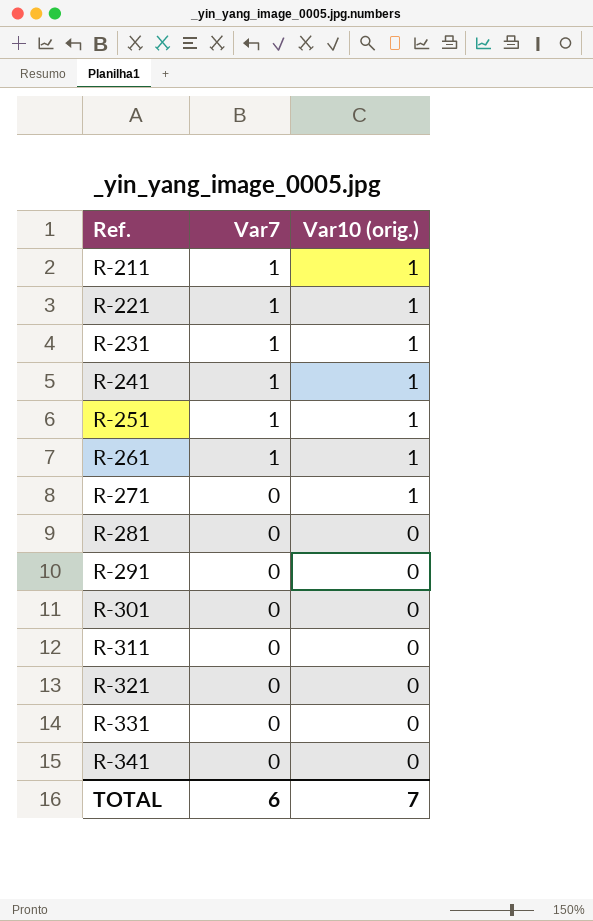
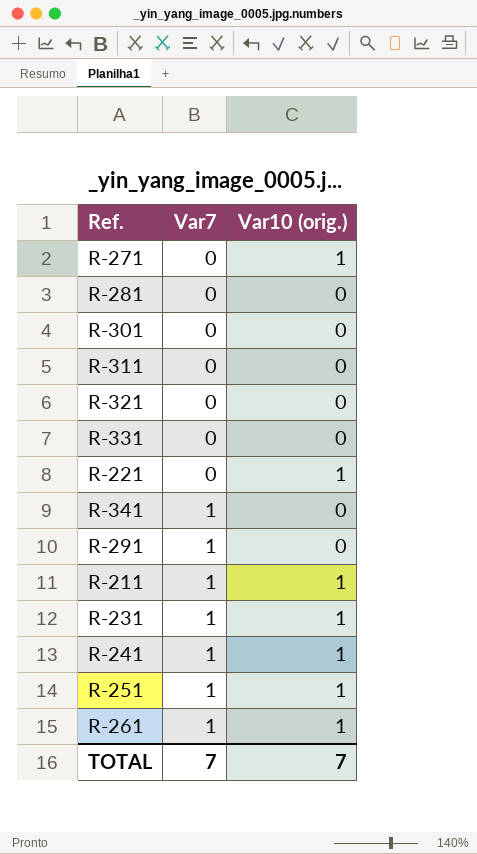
row order: Ref. ascending -> Var7 ascending
R-221 | Var7: 1 -> 0
R-341 | Var7: 0 -> 1
R-291 | Var7: 0 -> 1
TOTAL | Var7: 6 -> 7

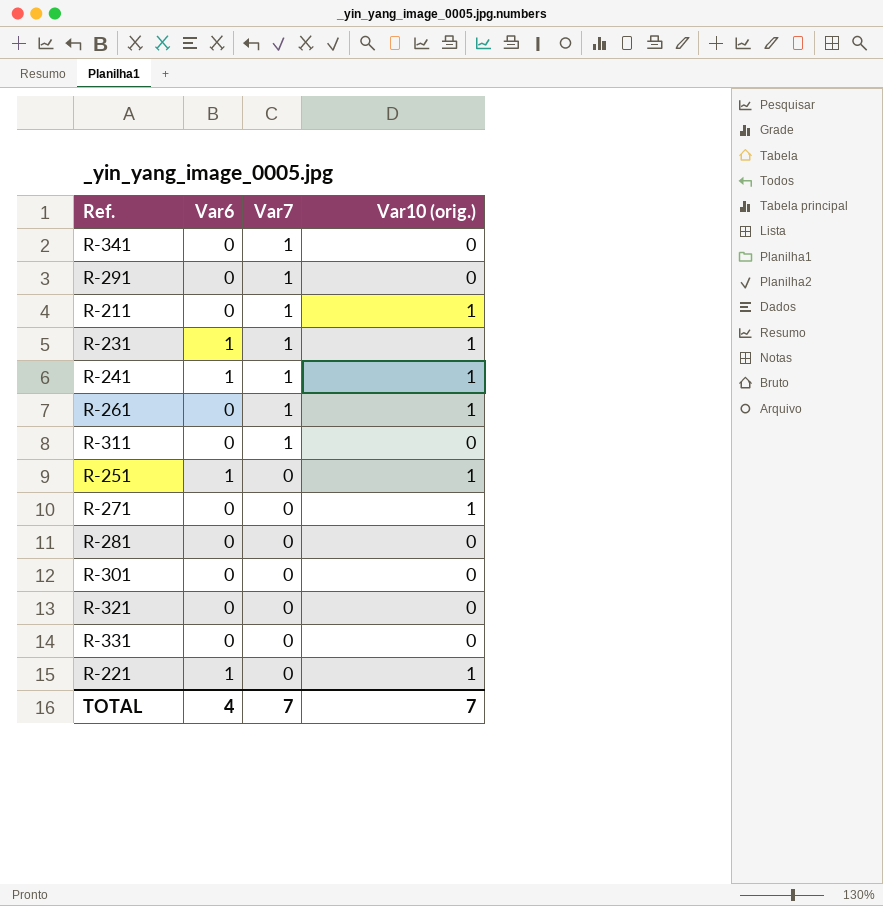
row order: Var7 ascending -> Var7 descending
column Var6 | position: none -> 2
R-311 | Var7: 0 -> 1
R-251 | Var7: 1 -> 0

